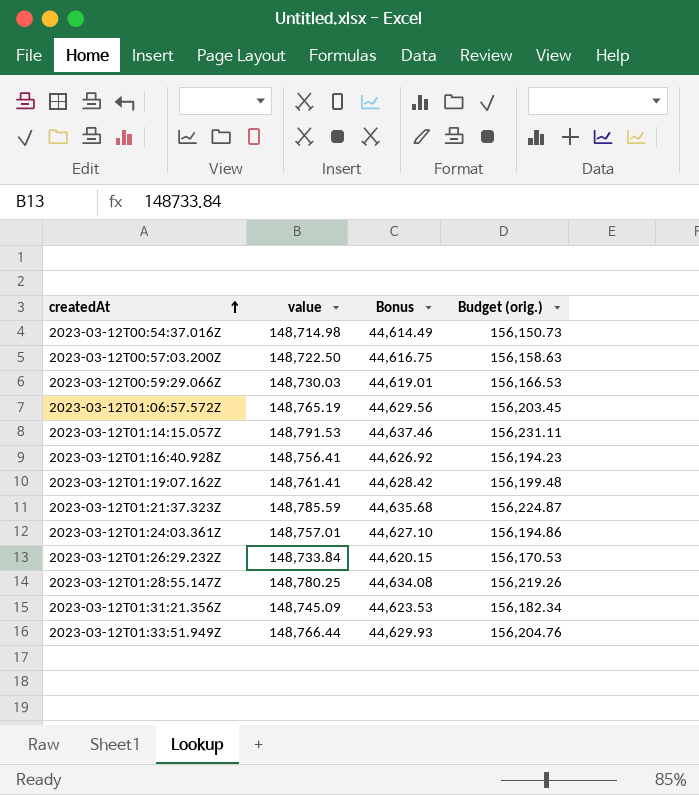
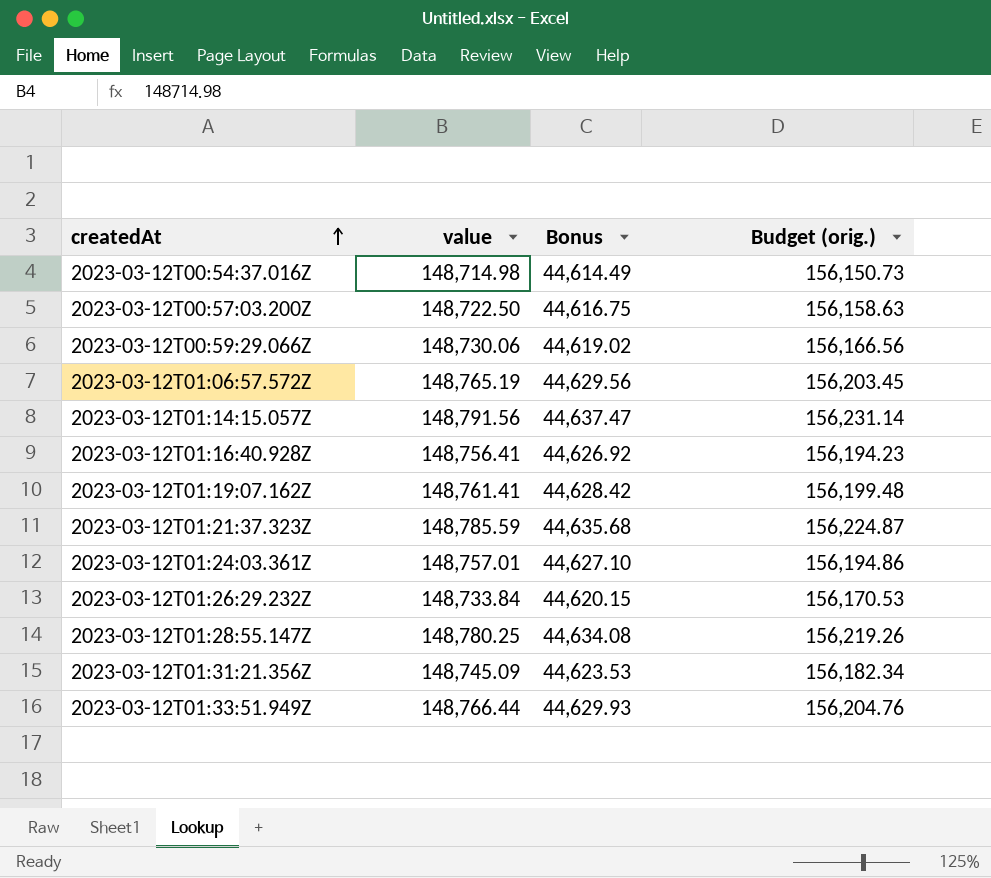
2023-03-12T00:59:29.066Z | value: 148,730.03 -> 148,730.06
2023-03-12T00:59:29.066Z | Bonus: 44,619.01 -> 44,619.02
2023-03-12T00:59:29.066Z | Budget (orig.): 156,166.53 -> 156,166.56
2023-03-12T01:14:15.057Z | value: 148,791.53 -> 148,791.56
2023-03-12T01:14:15.057Z | Bonus: 44,637.46 -> 44,637.47
2023-03-12T01:14:15.057Z | Budget (orig.): 156,231.11 -> 156,231.14

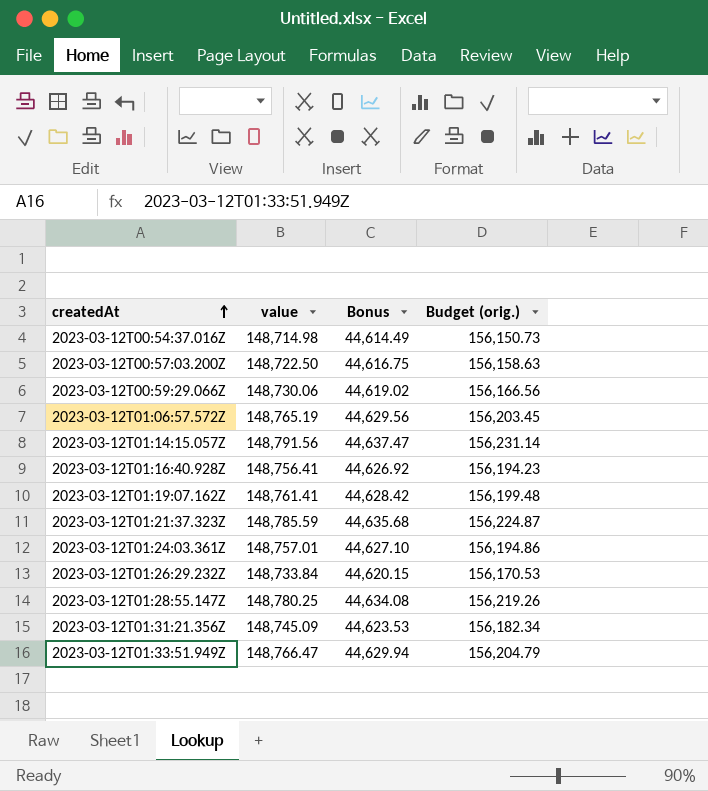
2023-03-12T01:33:51.949Z | value: 148,766.44 -> 148,766.47
2023-03-12T01:33:51.949Z | Bonus: 44,629.93 -> 44,629.94
2023-03-12T01:33:51.949Z | Budget (orig.): 156,204.76 -> 156,204.79

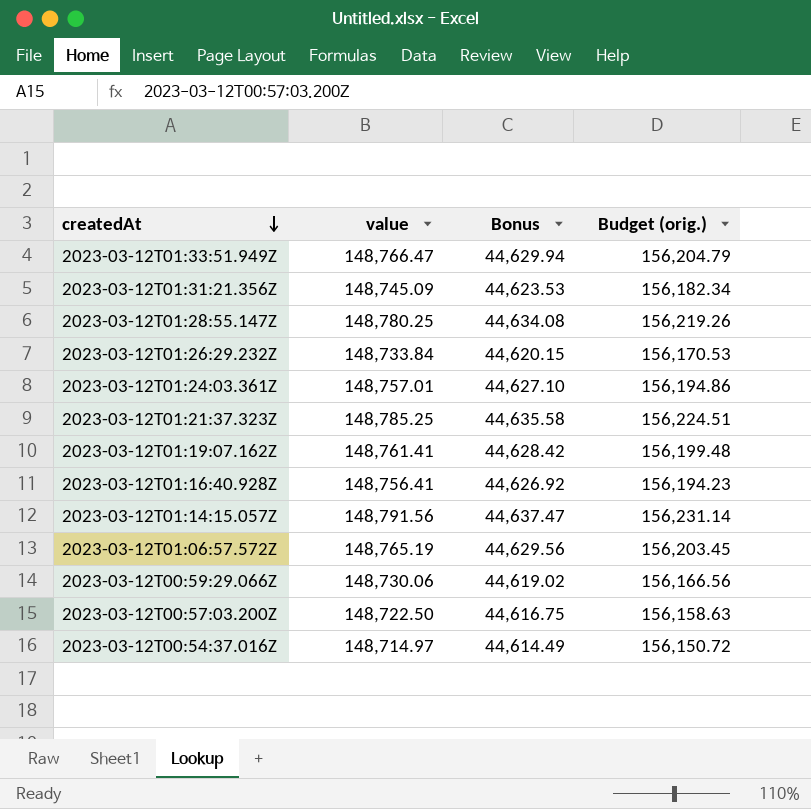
row order: createdAt ascending -> createdAt descending
2023-03-12T01:21:37.323Z | value: 148,785.59 -> 148,785.25
2023-03-12T01:21:37.323Z | Bonus: 44,635.68 -> 44,635.58
2023-03-12T01:21:37.323Z | Budget (orig.): 156,224.87 -> 156,224.51
2023-03-12T00:54:37.016Z | value: 148,714.98 -> 148,714.97
2023-03-12T00:54:37.016Z | Budget (orig.): 156,150.73 -> 156,150.72

